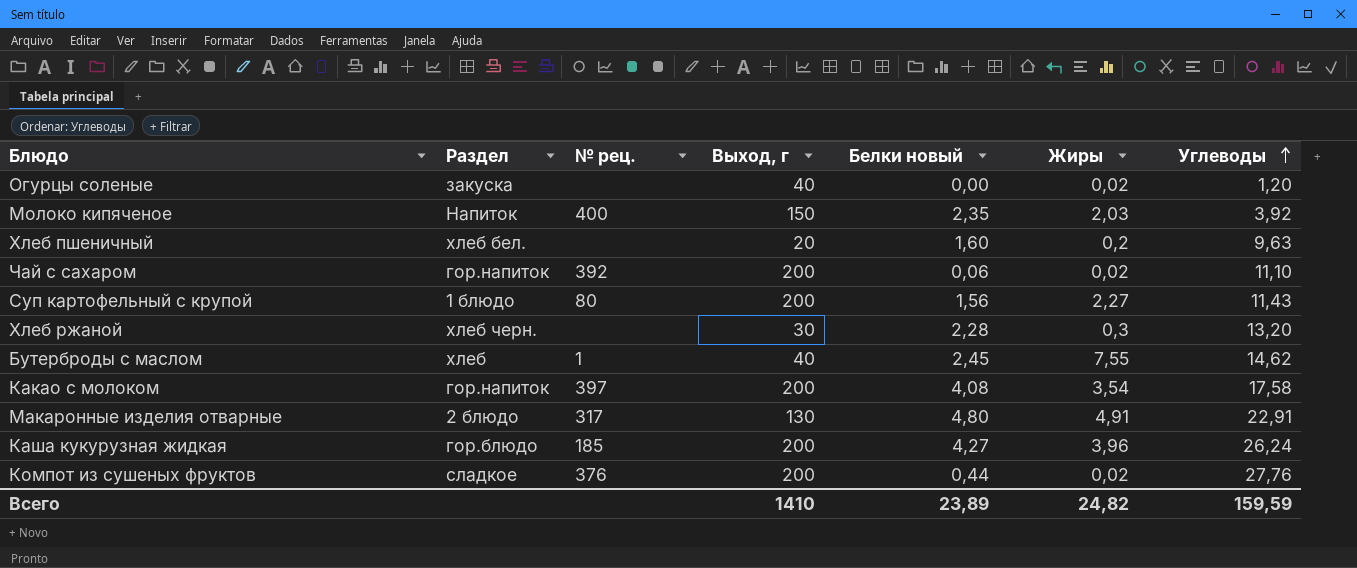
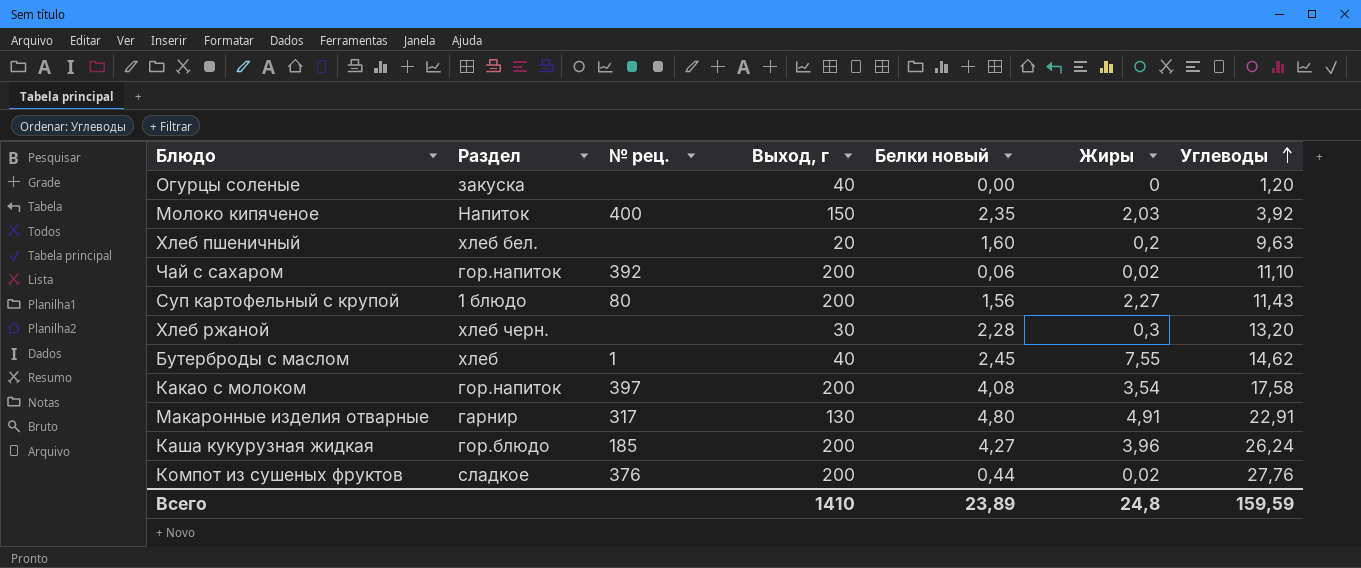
Огурцы соленые | Жиры: 0,02 -> 0
Макаронные изделия отварные | Раздел: 2 блюдо -> гарнир
Всего | Жиры: 24,82 -> 24,8

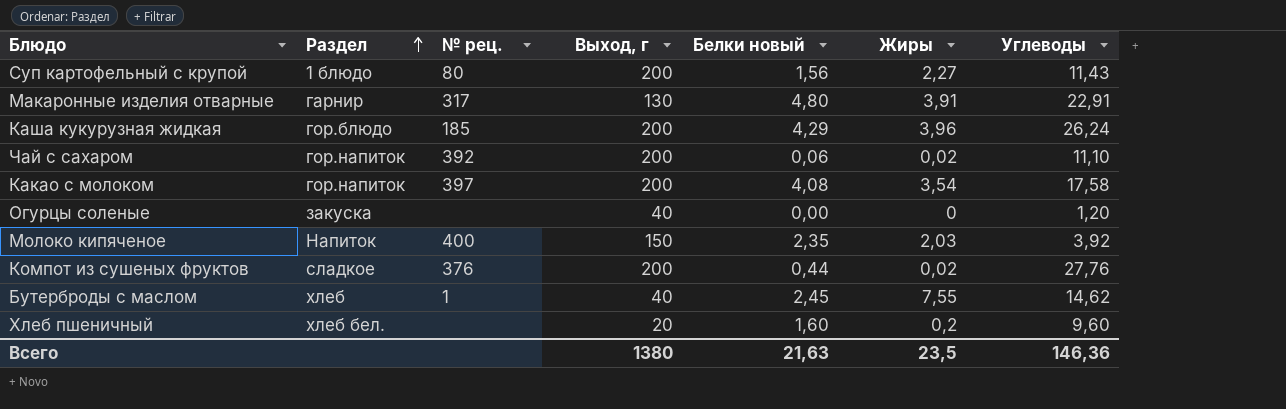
row order: Углеводы ascending -> Раздел ascending
row Хлеб ржаной: хлеб черн. | none | 30 | 2,28 | 0,3 | 13,20 -> none
Макаронные изделия отварные | Жиры: 4,91 -> 3,91
Каша кукурузная жидкая | Белки новый: 4,27 -> 4,29
Хлеб пшеничный | Углеводы: 9,63 -> 9,60
Всего | Выход, г: 1410 -> 1380
Всего | Белки новый: 23,89 -> 21,63
Всего | Жиры: 24,8 -> 23,5
Всего | Углеводы: 159,59 -> 146,36

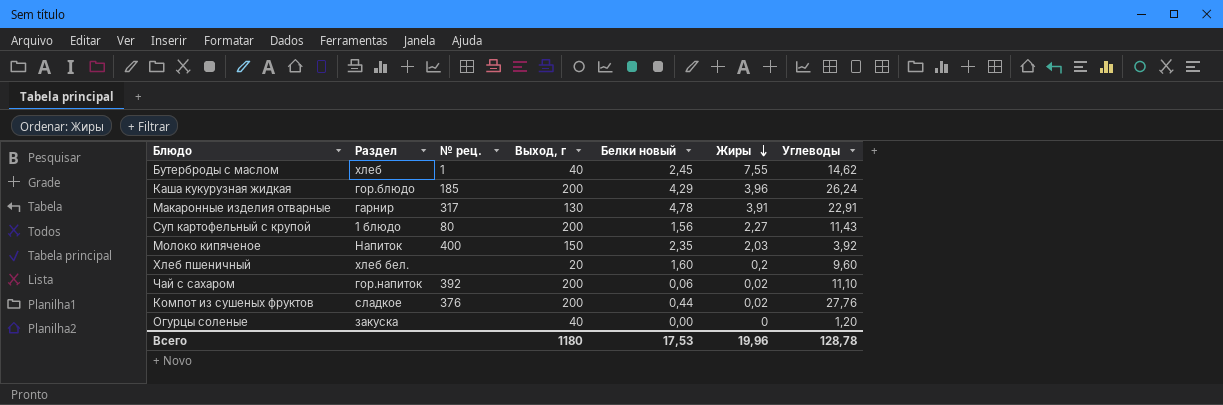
row order: Раздел ascending -> Жиры descending
row Какао с молоком: гор.напиток | 397 | 200 | 4,08 | 3,54 | 17,58 -> none
Макаронные изделия отварные | Белки новый: 4,80 -> 4,78
Всего | Выход, г: 1380 -> 1180
Всего | Белки новый: 21,63 -> 17,53
Всего | Жиры: 23,5 -> 19,96
Всего | Углеводы: 146,36 -> 128,78

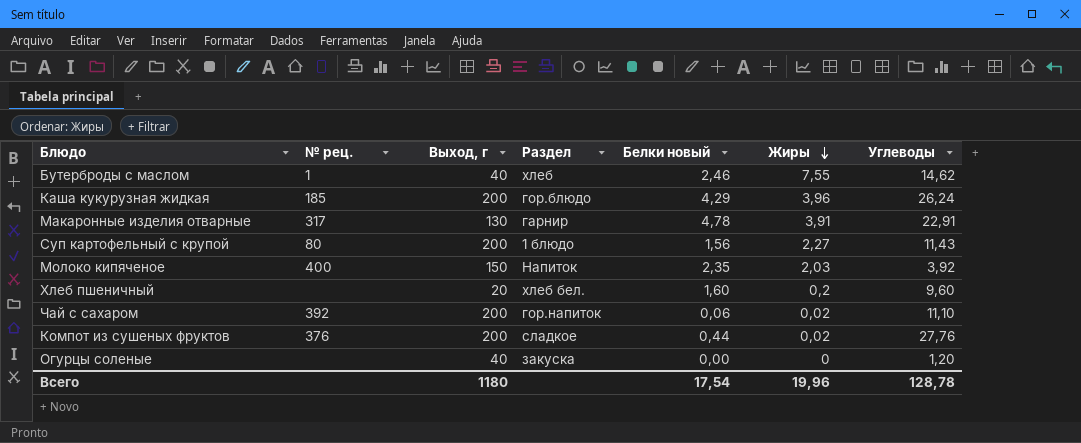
column Раздел | position: 2 -> 4
Бутерброды с маслом | Белки новый: 2,45 -> 2,46
Всего | Белки новый: 17,53 -> 17,54

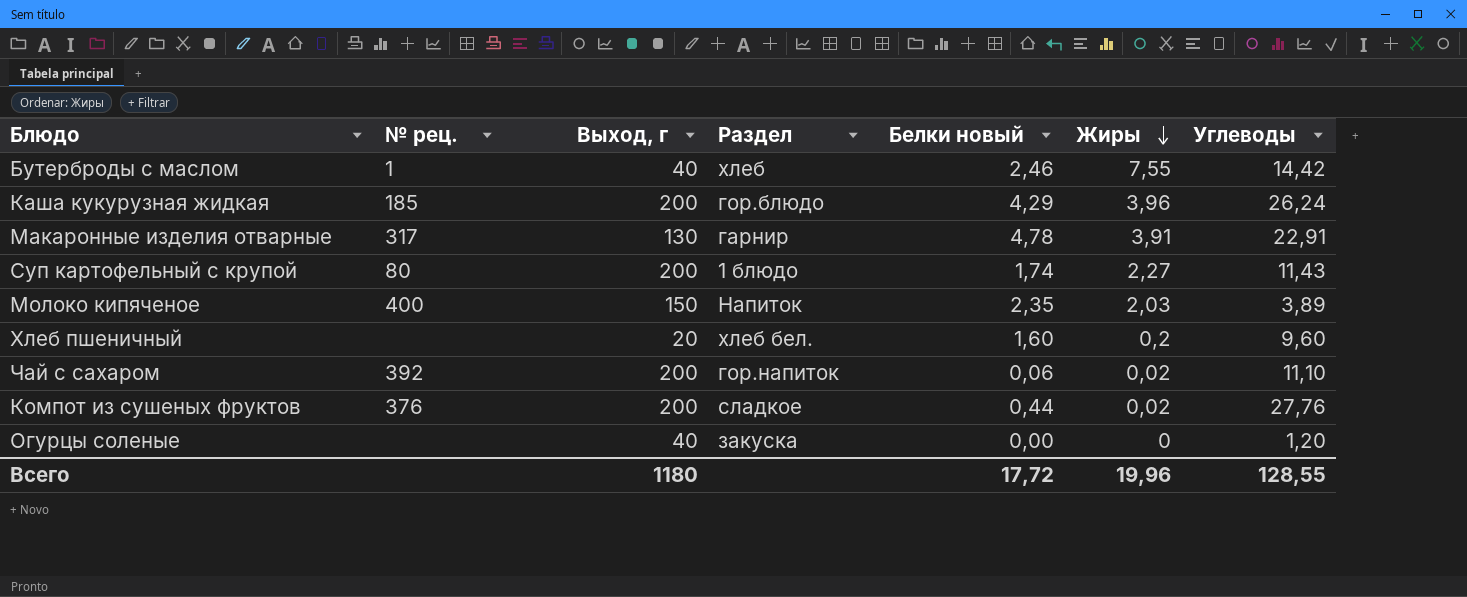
Бутерброды с маслом | Углеводы: 14,62 -> 14,42
Суп картофельный с крупой | Белки новый: 1,56 -> 1,74
Молоко кипяченое | Углеводы: 3,92 -> 3,89
Всего | Белки новый: 17,54 -> 17,72
Всего | Углеводы: 128,78 -> 128,55

